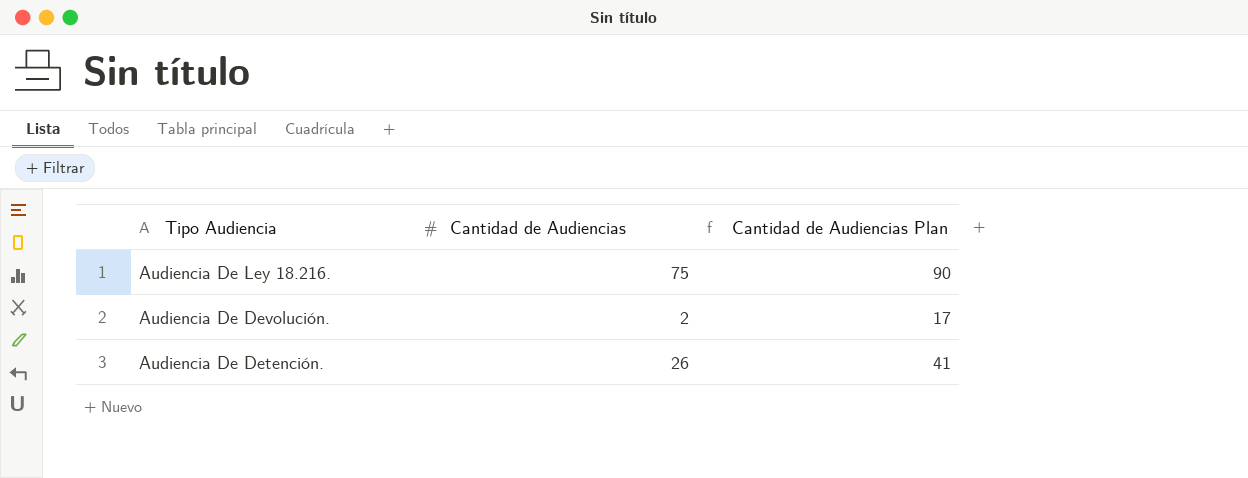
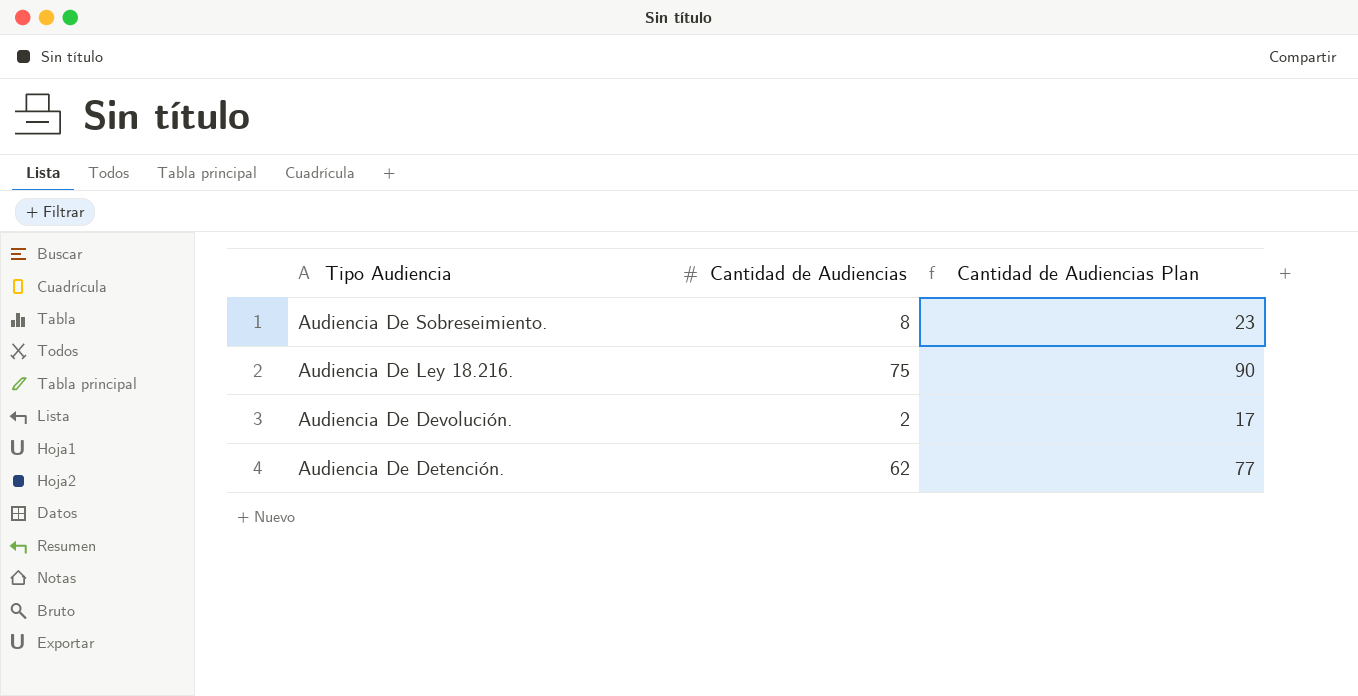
row Audiencia De Sobreseimiento.: none -> 8 | 23
Audiencia De Detención. | Cantidad de Audiencias: 26 -> 62
Audiencia De Detención. | Cantidad de Audiencias Plan: 41 -> 77

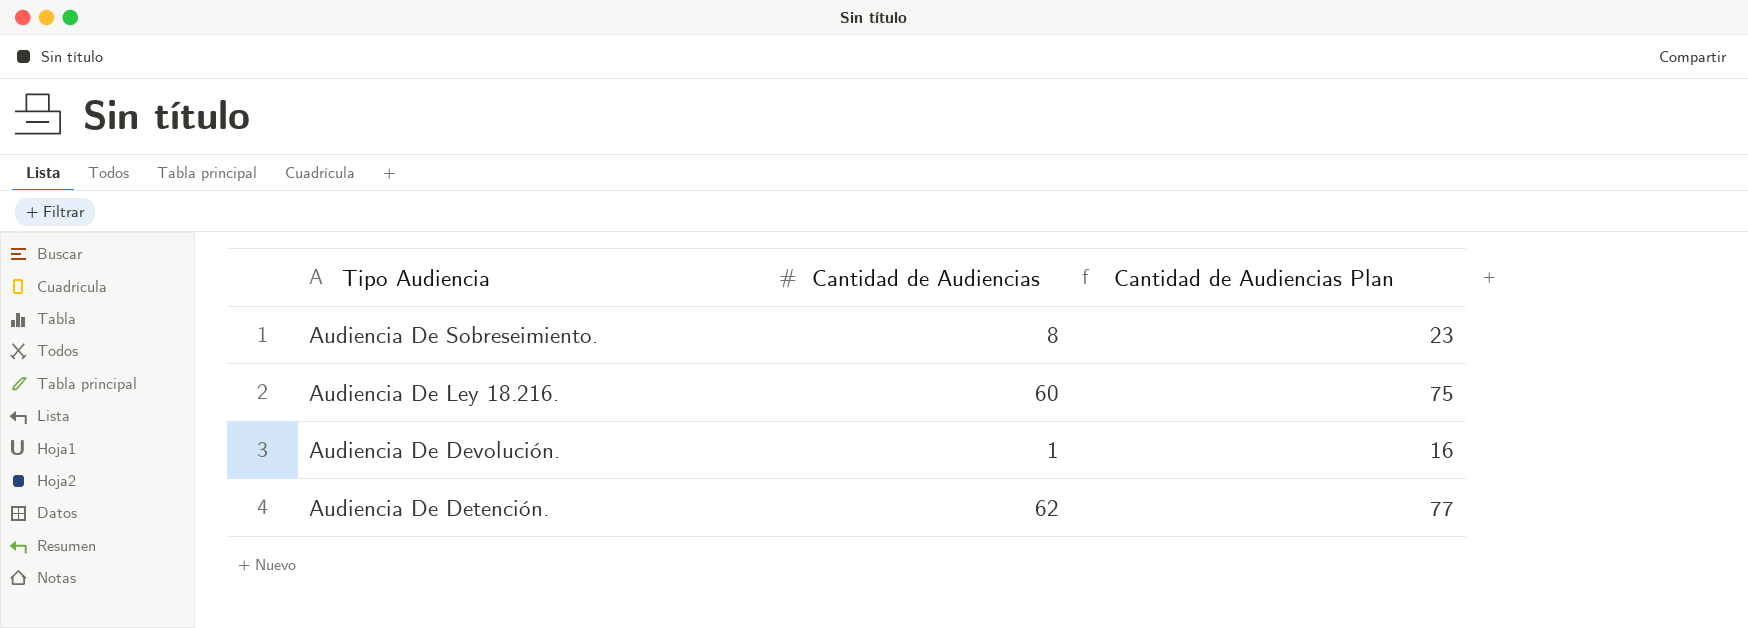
Audiencia De Ley 18.216. | Cantidad de Audiencias: 75 -> 60
Audiencia De Ley 18.216. | Cantidad de Audiencias Plan: 90 -> 75
Audiencia De Devolución. | Cantidad de Audiencias: 2 -> 1
Audiencia De Devolución. | Cantidad de Audiencias Plan: 17 -> 16

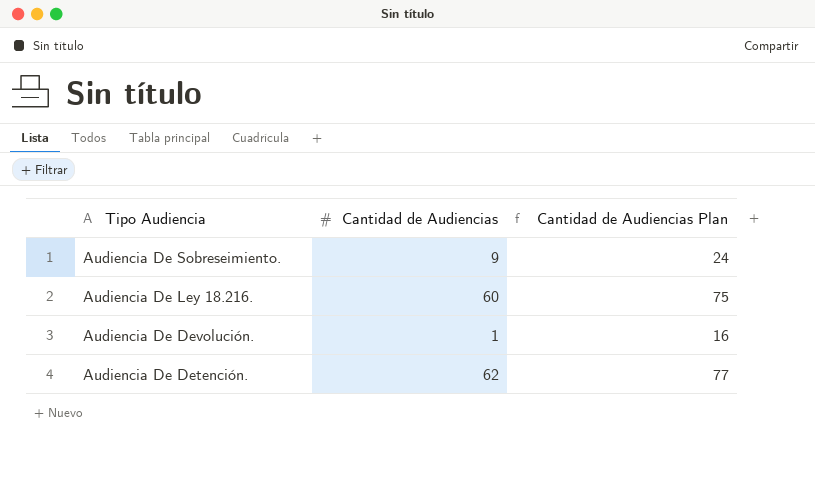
Audiencia De Sobreseimiento. | Cantidad de Audiencias: 8 -> 9
Audiencia De Sobreseimiento. | Cantidad de Audiencias Plan: 23 -> 24

